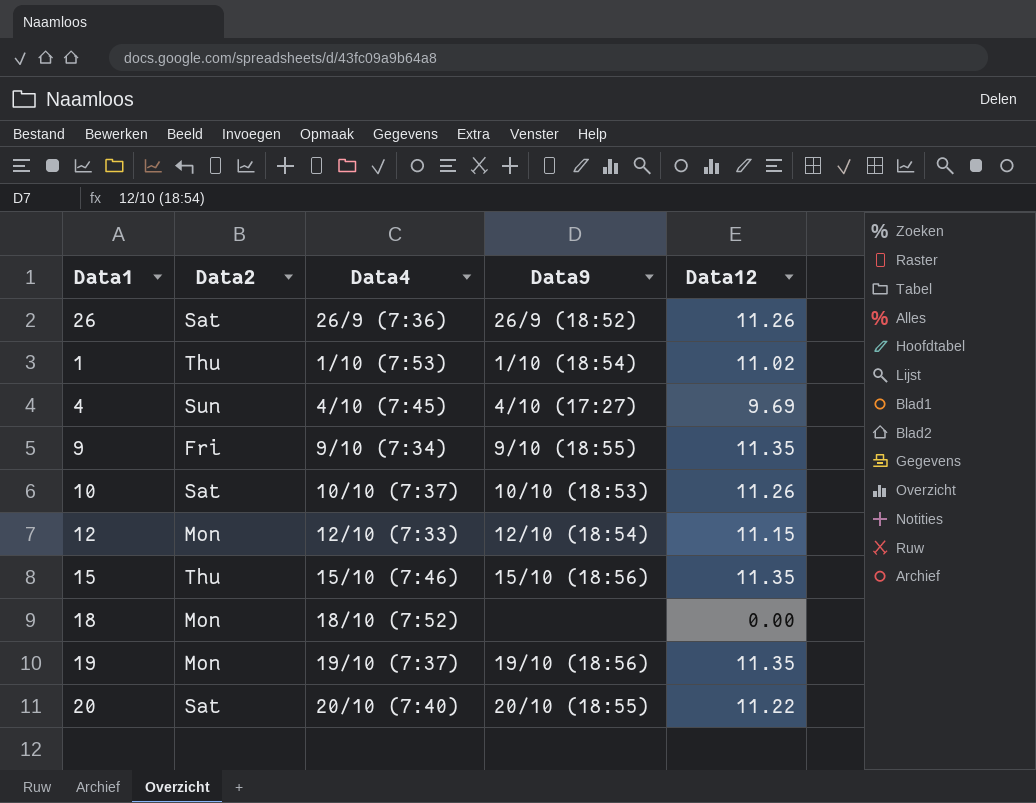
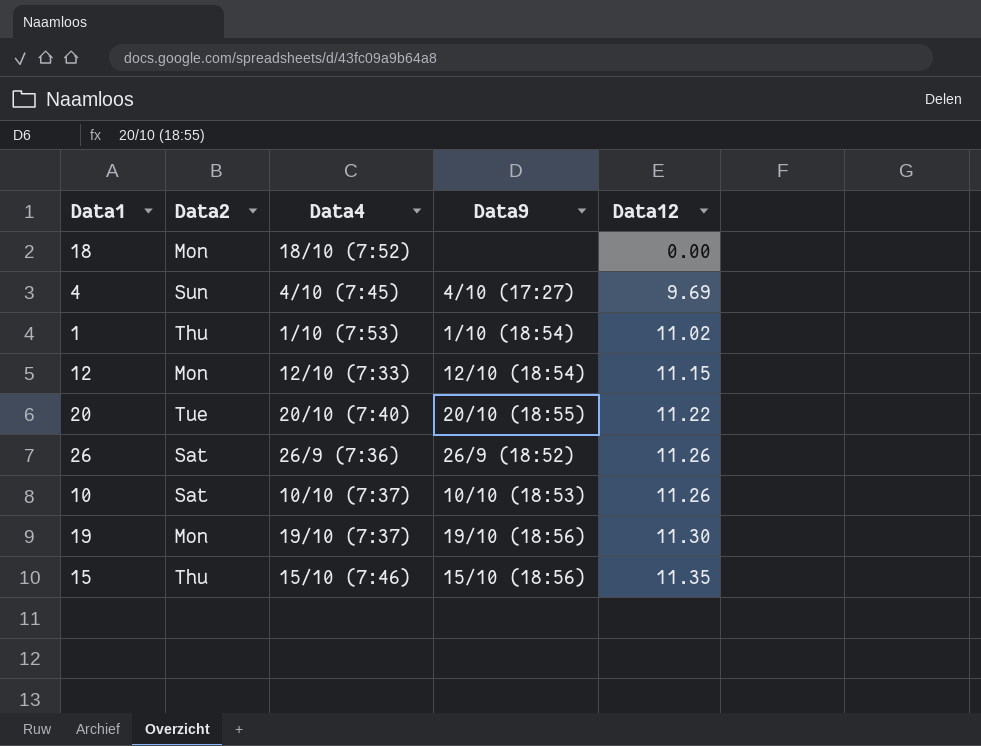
row order: none -> Data12 ascending
row 9: Fri | 9/10 (7:34) | 9/10 (18:55) | 11.35 -> none
20 | Data2: Sat -> Tue
19 | Data12: 11.35 -> 11.30

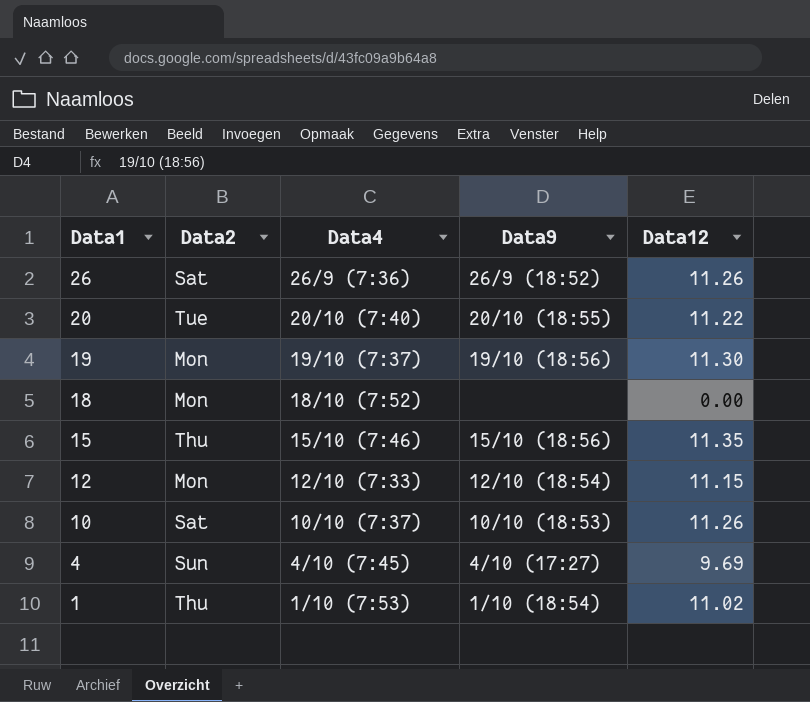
row order: Data12 ascending -> Data1 descending

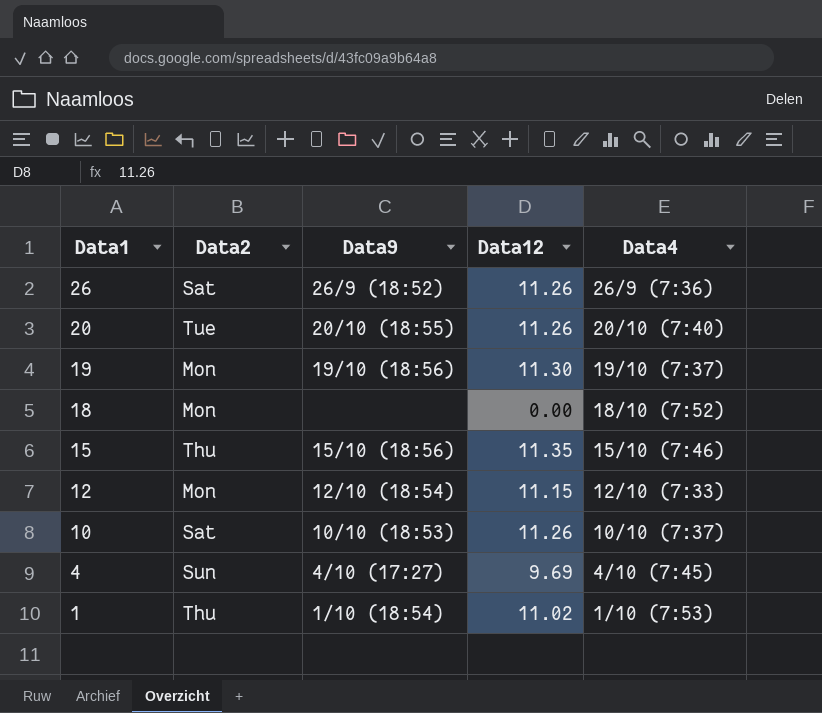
column Data4 | position: 3 -> 5
20 | Data12: 11.22 -> 11.26

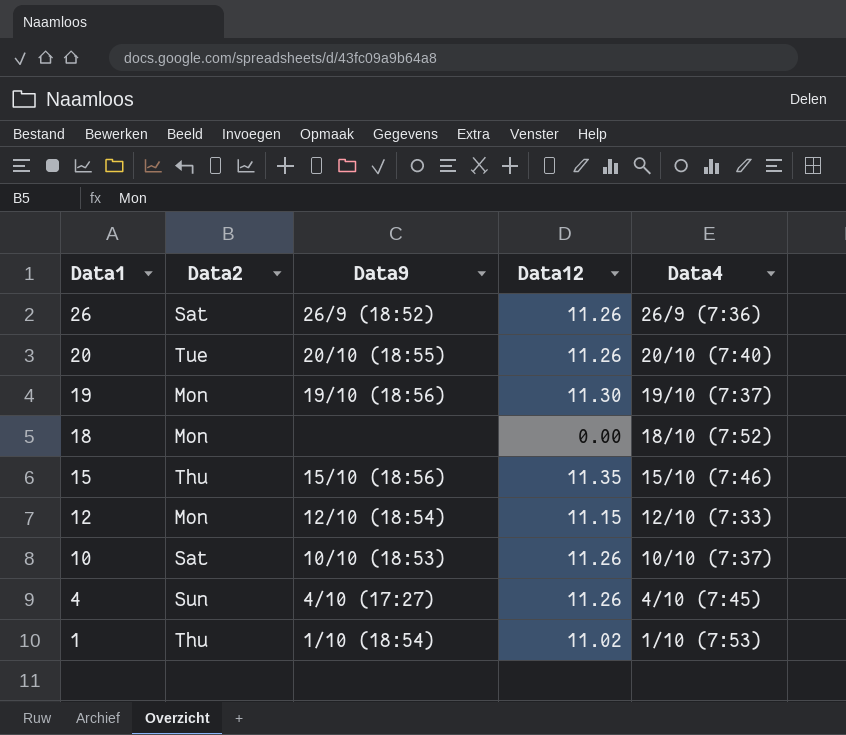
4 | Data12: 9.69 -> 11.26

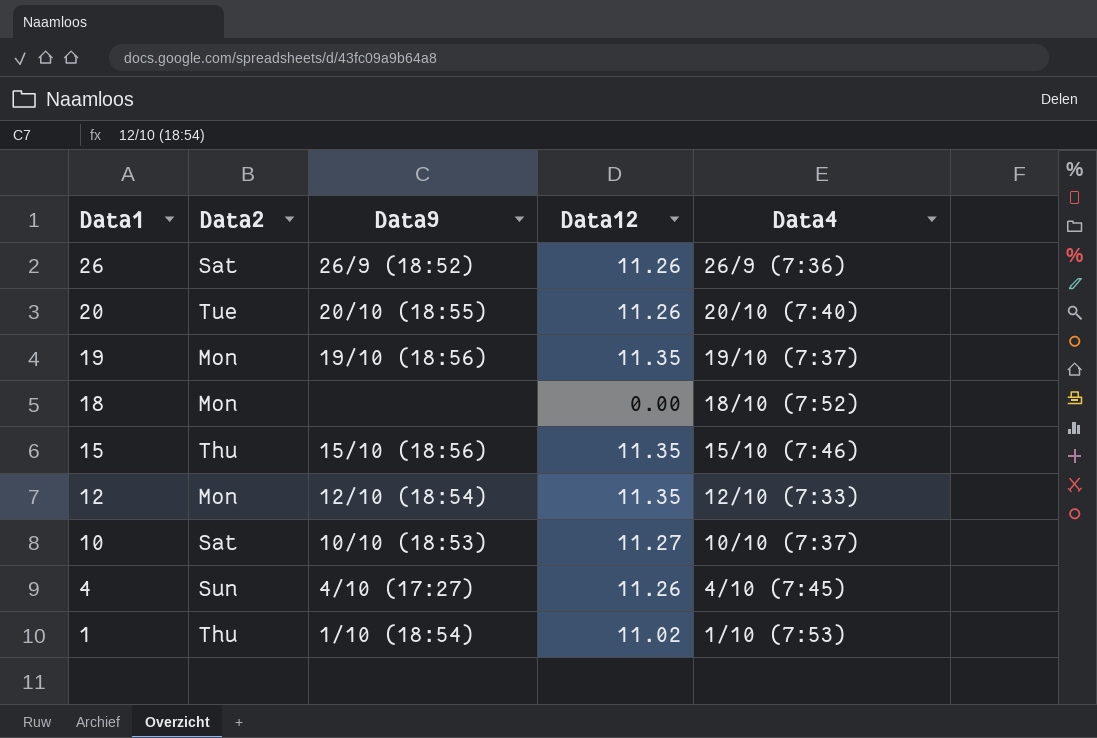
19 | Data12: 11.30 -> 11.35
12 | Data12: 11.15 -> 11.35
10 | Data12: 11.26 -> 11.27

